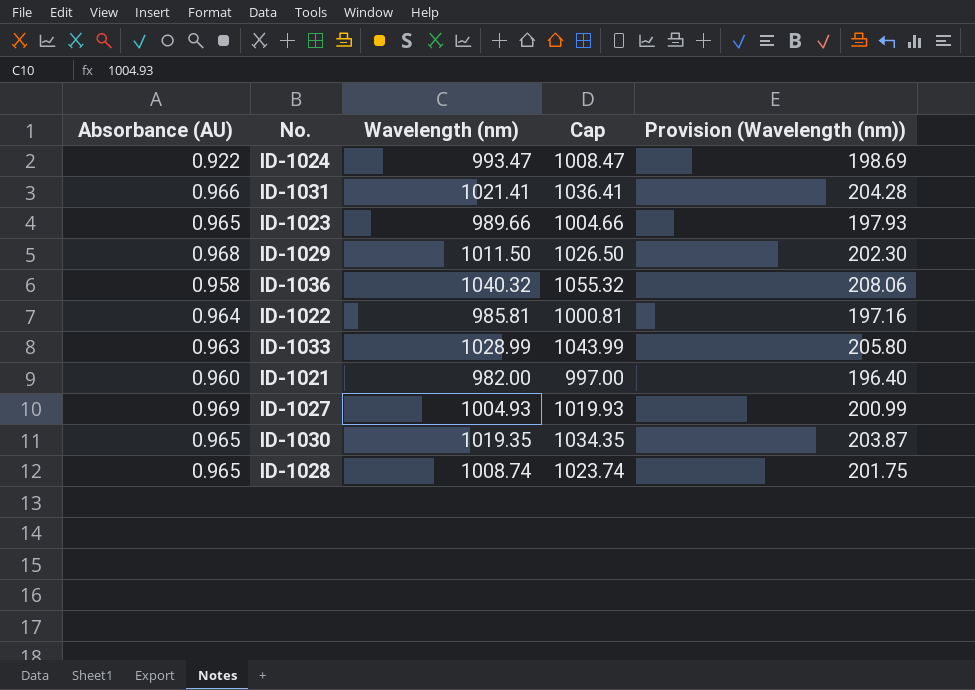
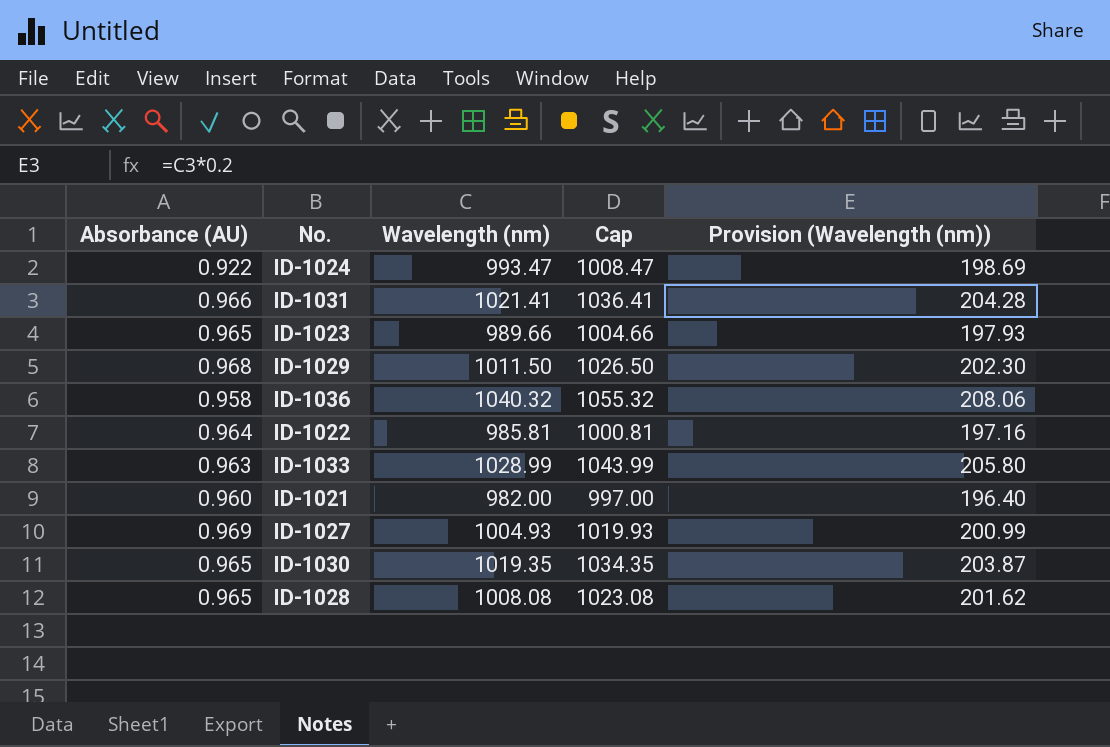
ID-1028 | Wavelength (nm): 1008.74 -> 1008.08
ID-1028 | Cap: 1023.74 -> 1023.08
ID-1028 | Provision (Wavelength (nm)): 201.75 -> 201.62

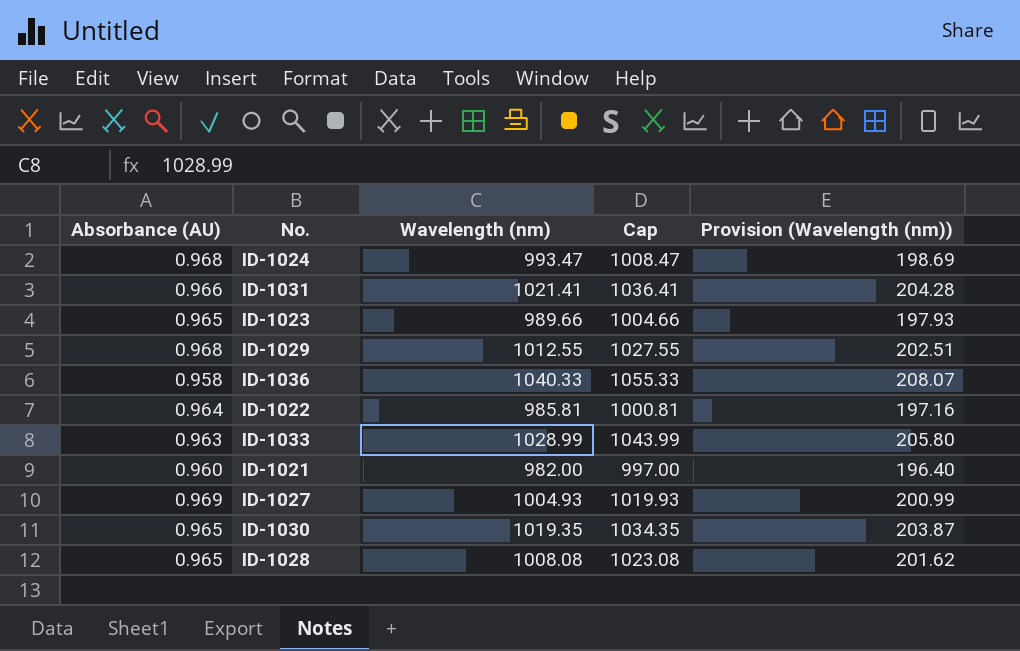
ID-1024 | Absorbance (AU): 0.922 -> 0.968
ID-1029 | Wavelength (nm): 1011.50 -> 1012.55
ID-1029 | Cap: 1026.50 -> 1027.55
ID-1029 | Provision (Wavelength (nm)): 202.30 -> 202.51
ID-1036 | Wavelength (nm): 1040.32 -> 1040.33
ID-1036 | Cap: 1055.32 -> 1055.33
ID-1036 | Provision (Wavelength (nm)): 208.06 -> 208.07

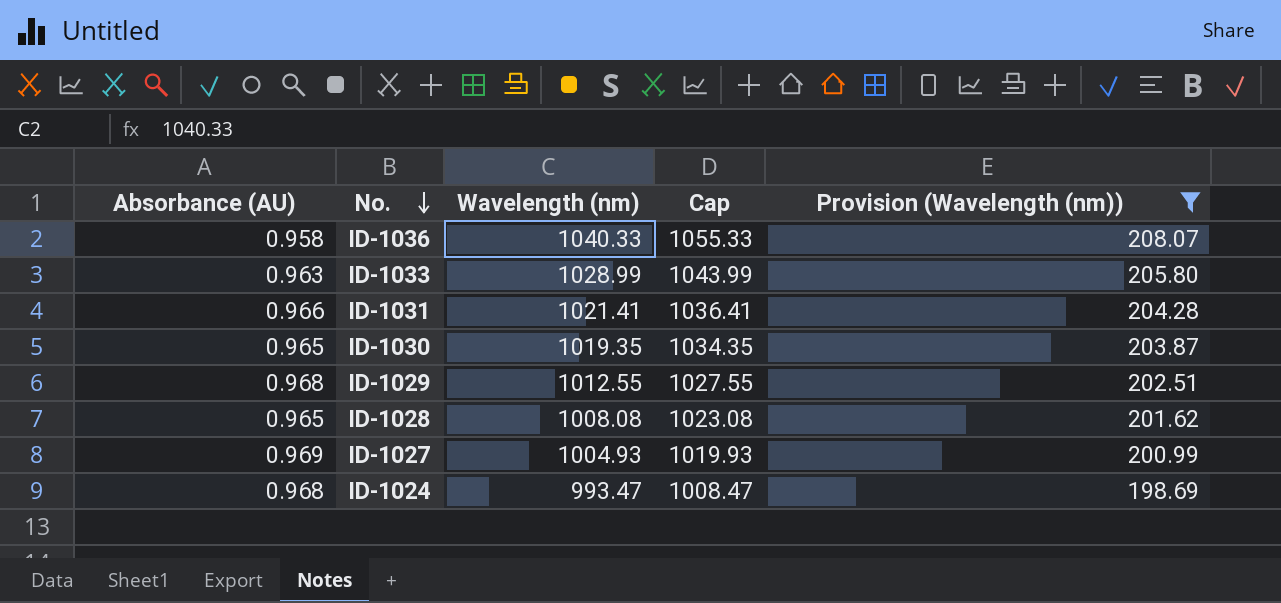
filter: none -> Provision (Wavelength (nm)) >= 198.69
row order: none -> No. descending

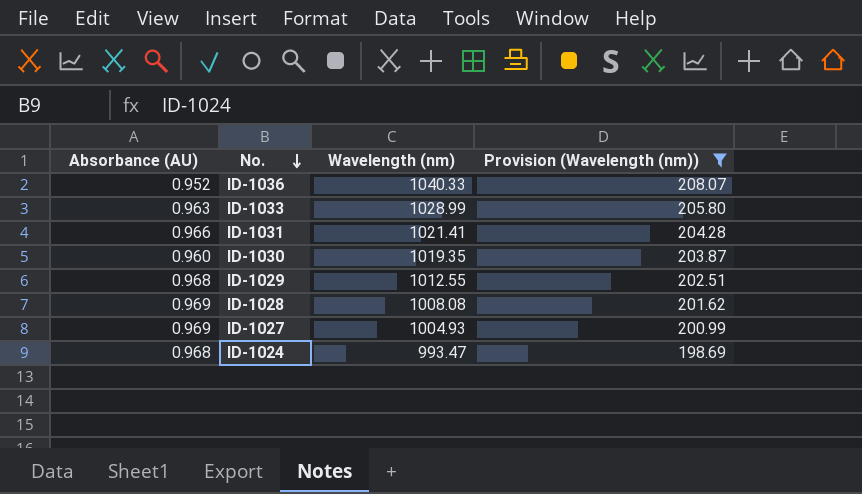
column Cap | formula: [Wavelength (nm)] + 15 -> none
ID-1036 | Absorbance (AU): 0.958 -> 0.952
ID-1030 | Absorbance (AU): 0.965 -> 0.960
ID-1028 | Absorbance (AU): 0.965 -> 0.969

